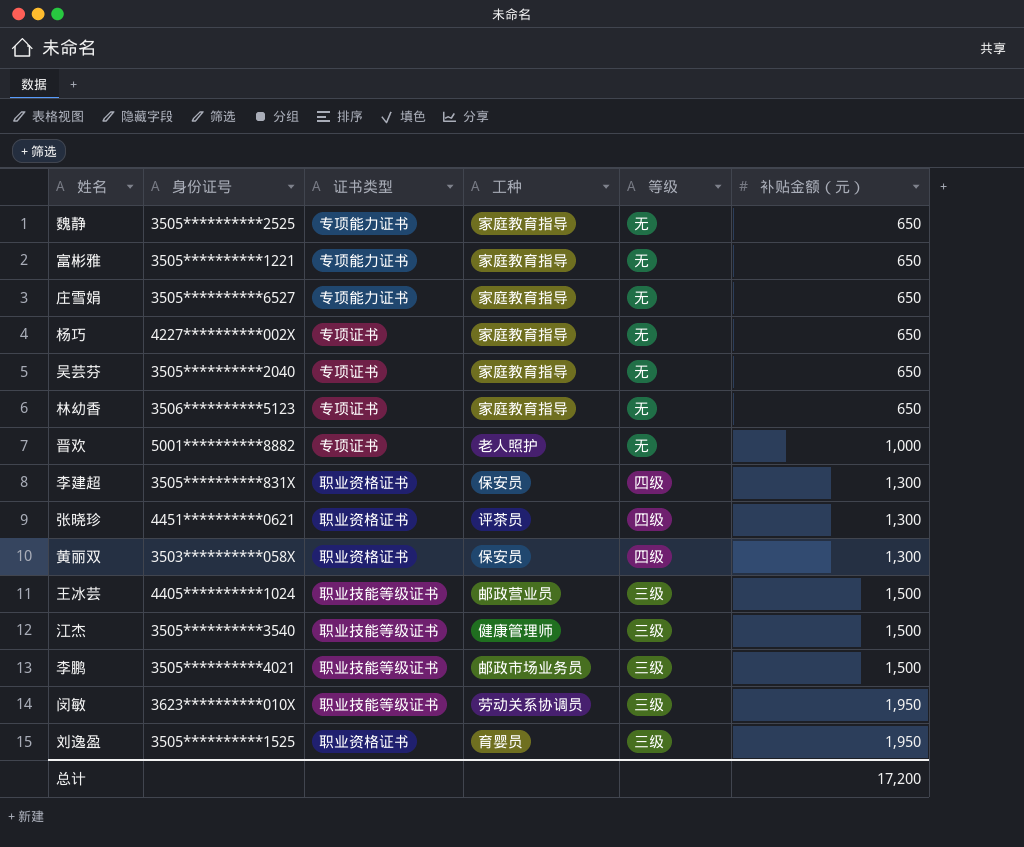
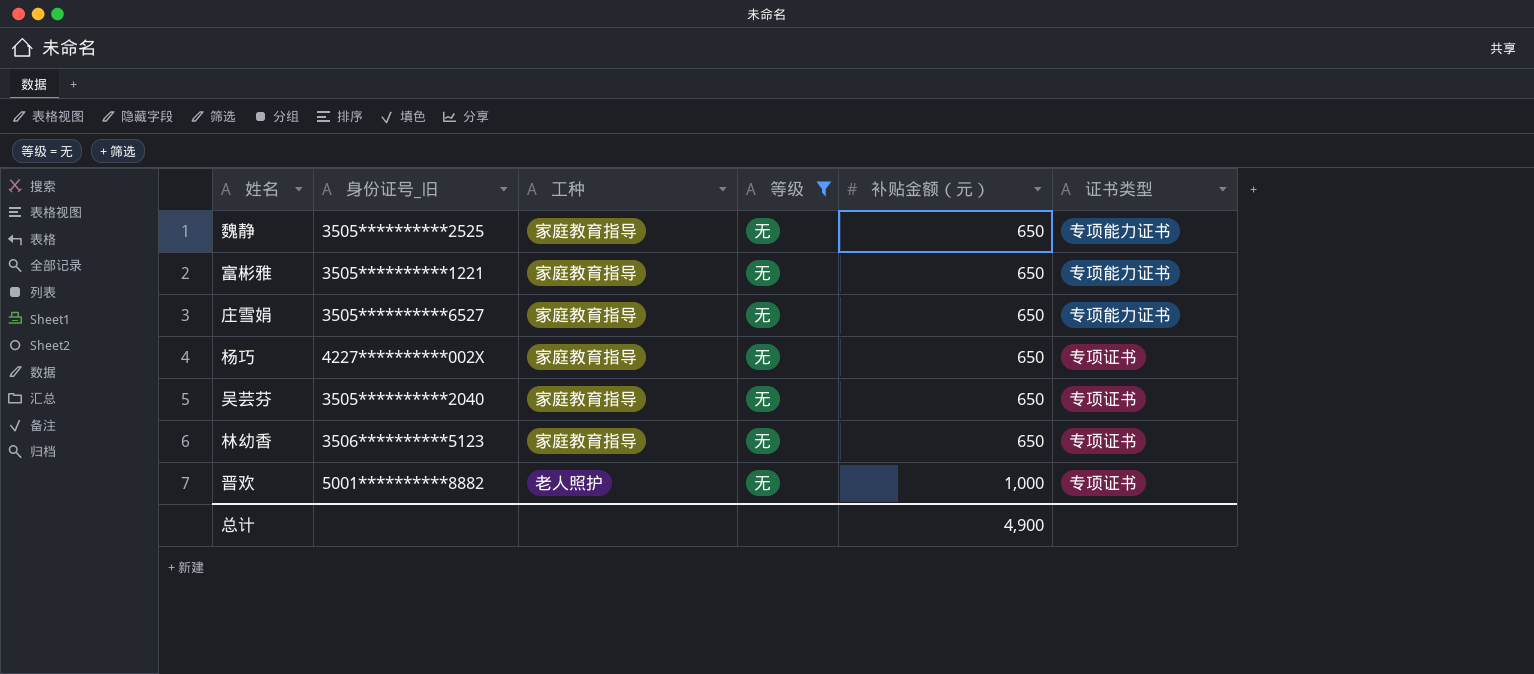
filter: none -> 等级 = 无
column name: 身份证号 -> 身份证号_旧
column 证书类型 | position: 3 -> 6
总计 | 补贴金额（元）: 17,200 -> 4,900

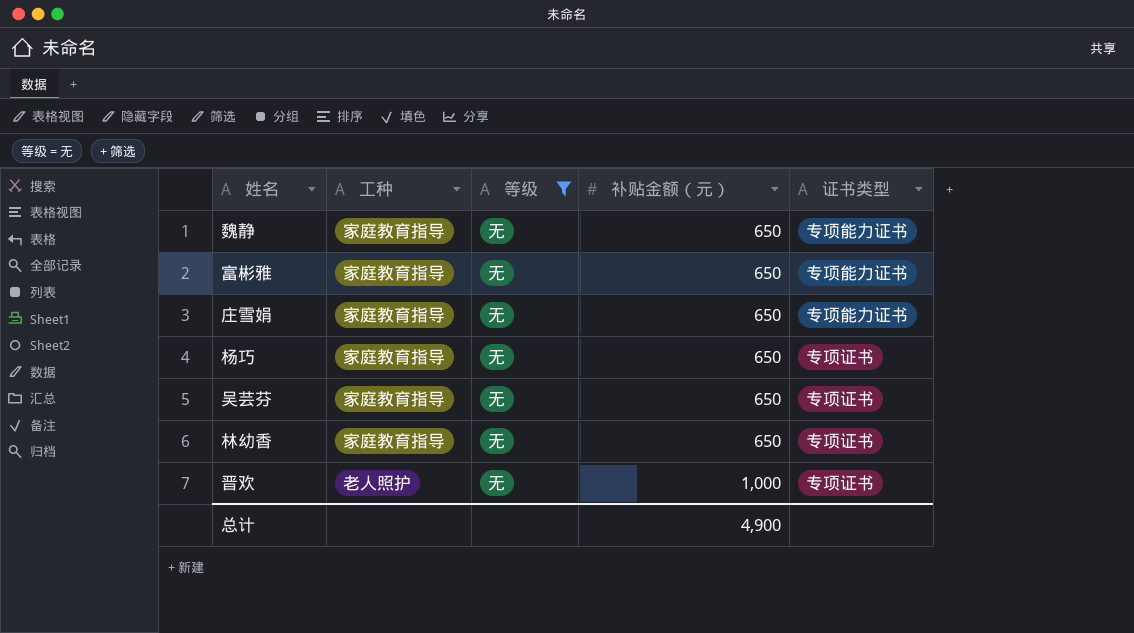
column 身份证号_旧 | position: 2 -> none

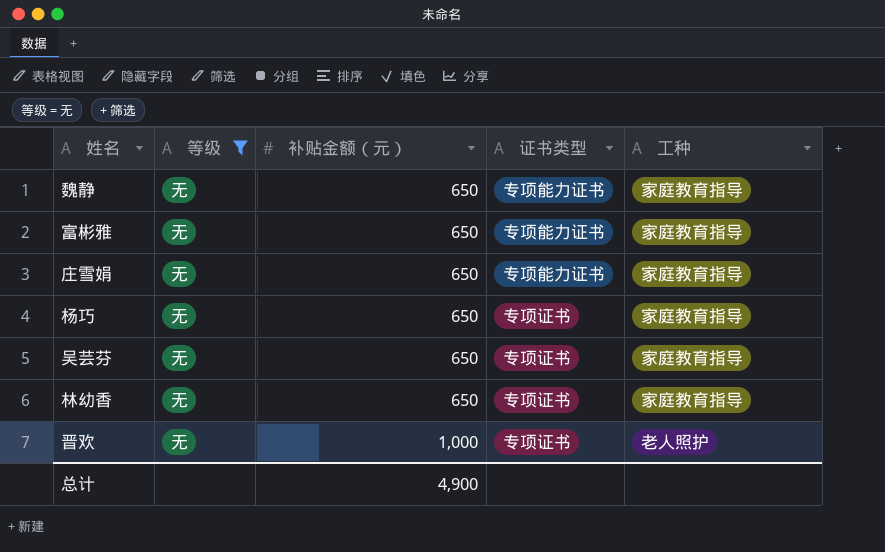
column 工种 | position: 2 -> 5

